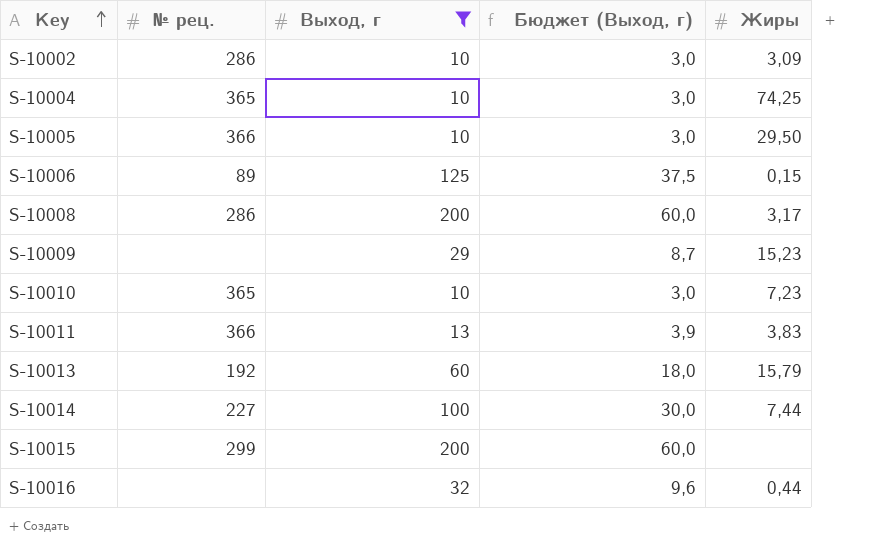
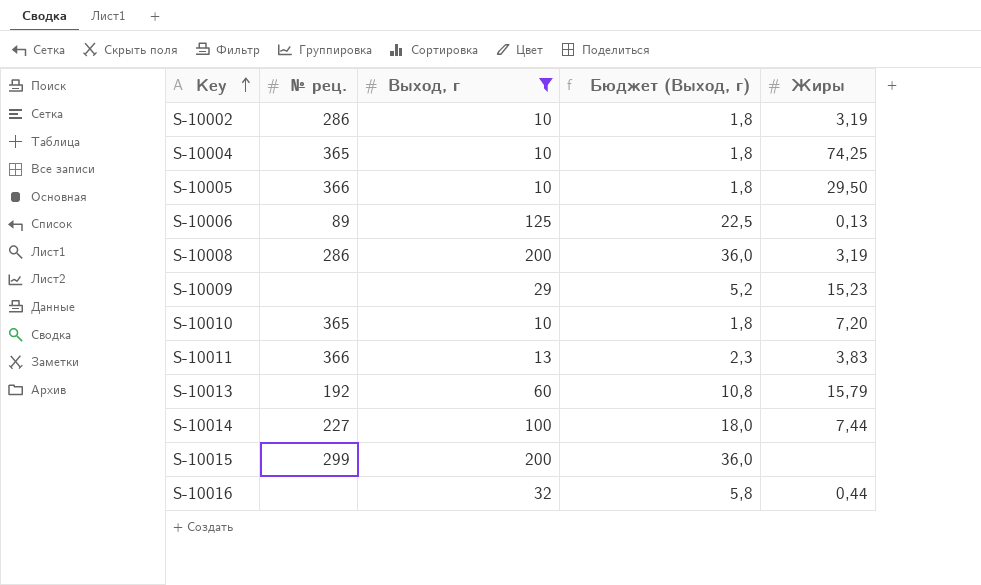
column Бюджет (Выход, г) | formula: [Выход, г] * 0,3 -> [Выход, г] * 0,18
S-10002 | Жиры: 3,09 -> 3,19
S-10006 | Жиры: 0,15 -> 0,13
S-10008 | Жиры: 3,17 -> 3,19
S-10010 | Жиры: 7,23 -> 7,20

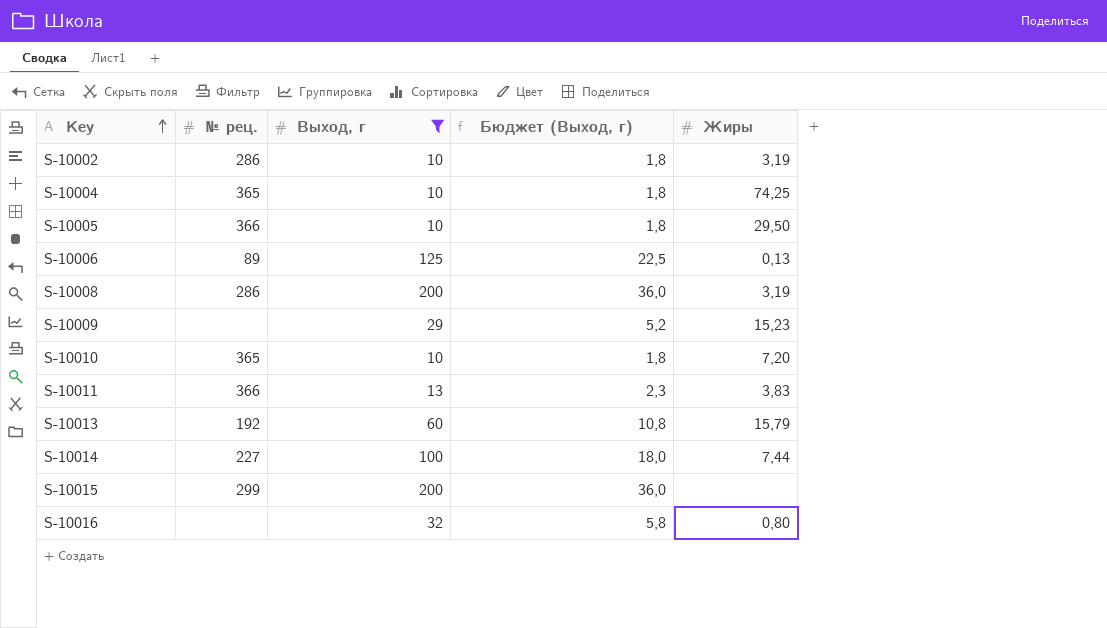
S-10016 | Жиры: 0,44 -> 0,80

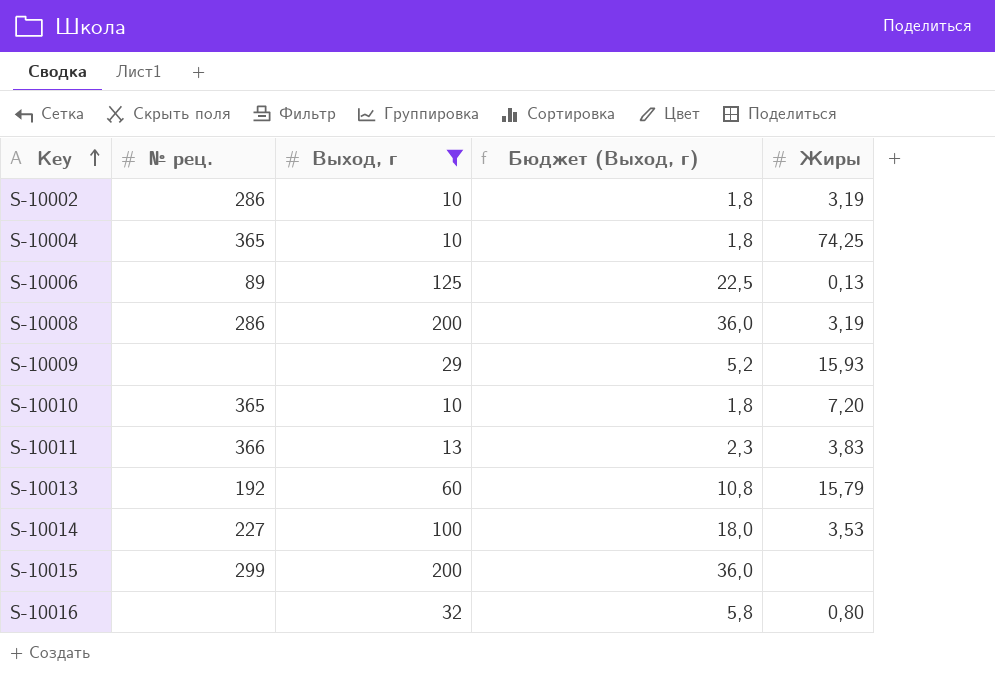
row S-10005: 366 | 10 | 1,8 | 29,50 -> none
S-10009 | Жиры: 15,23 -> 15,93
S-10014 | Жиры: 7,44 -> 3,53

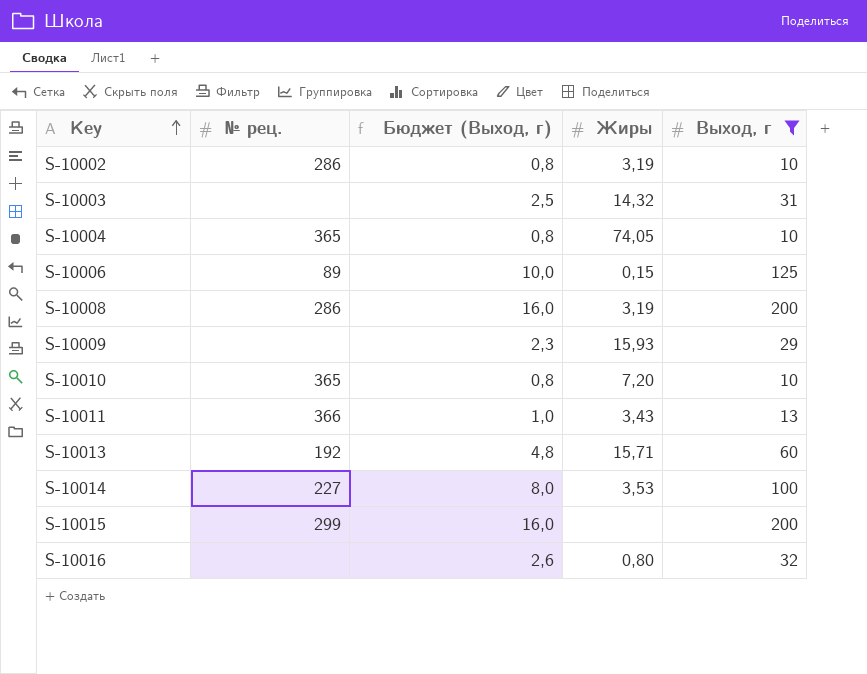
column Бюджет (Выход, г) | formula: [Выход, г] * 0,18 -> [Выход, г] * 0,08
column Выход, г | position: 3 -> 5
row S-10003: none -> none | 2,5 | 14,32 | 31
S-10004 | Жиры: 74,25 -> 74,05
S-10006 | Жиры: 0,13 -> 0,15
S-10011 | Жиры: 3,83 -> 3,43
S-10013 | Жиры: 15,79 -> 15,71

